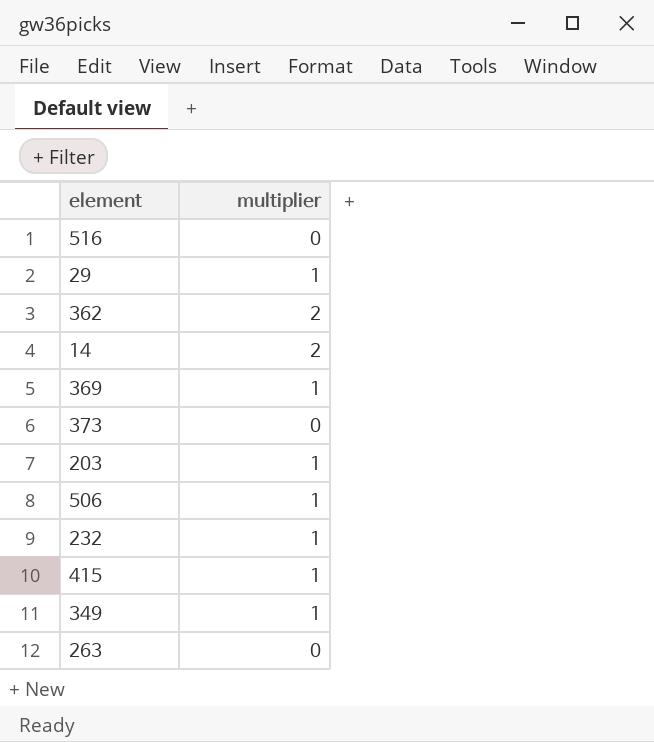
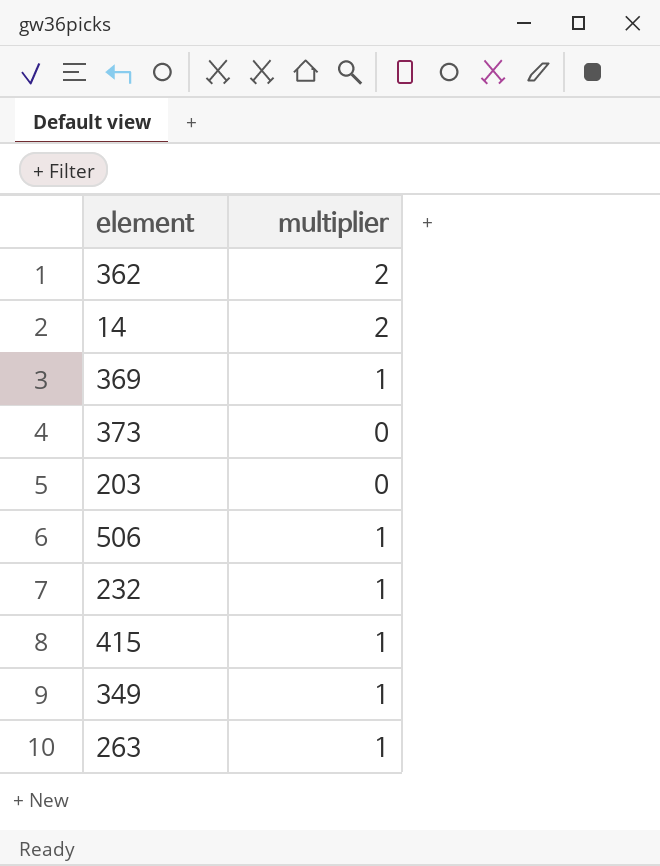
row 516: 0 -> none
row 29: 1 -> none
203 | multiplier: 1 -> 0
263 | multiplier: 0 -> 1

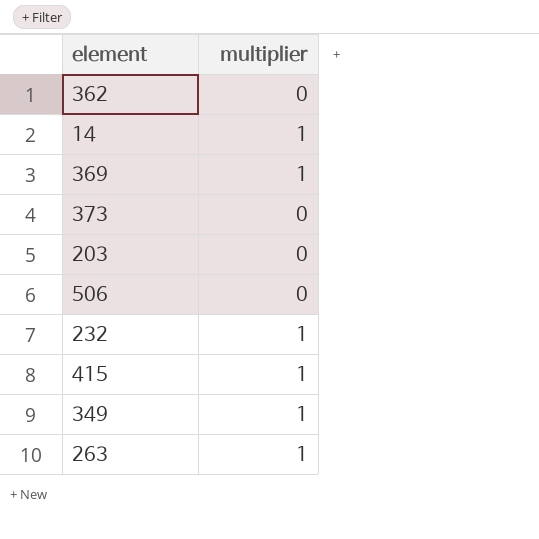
362 | multiplier: 2 -> 0
14 | multiplier: 2 -> 1
506 | multiplier: 1 -> 0

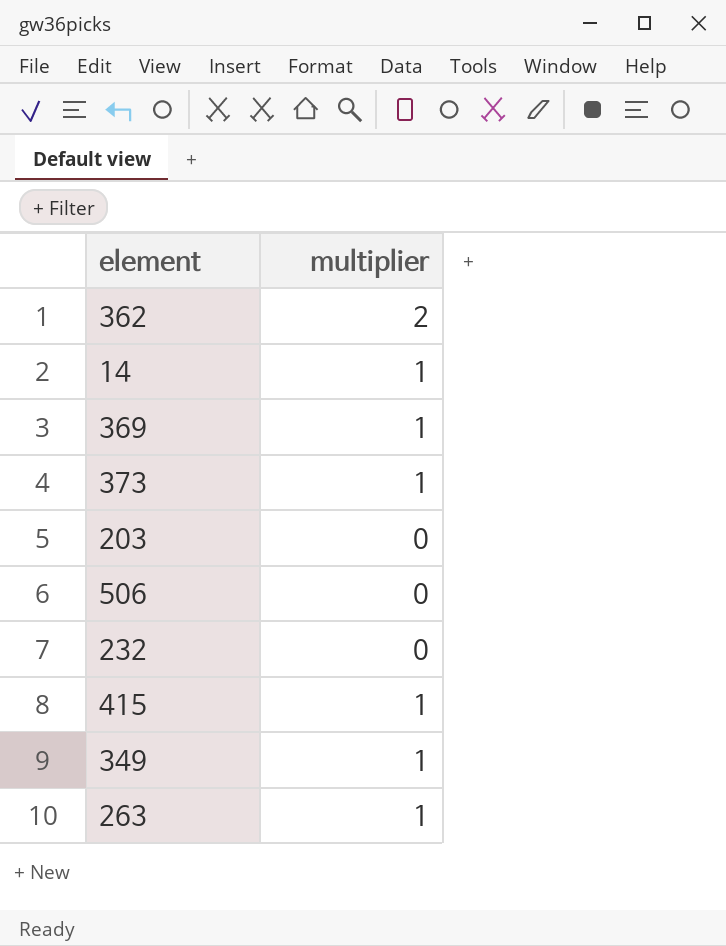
362 | multiplier: 0 -> 2
373 | multiplier: 0 -> 1
232 | multiplier: 1 -> 0

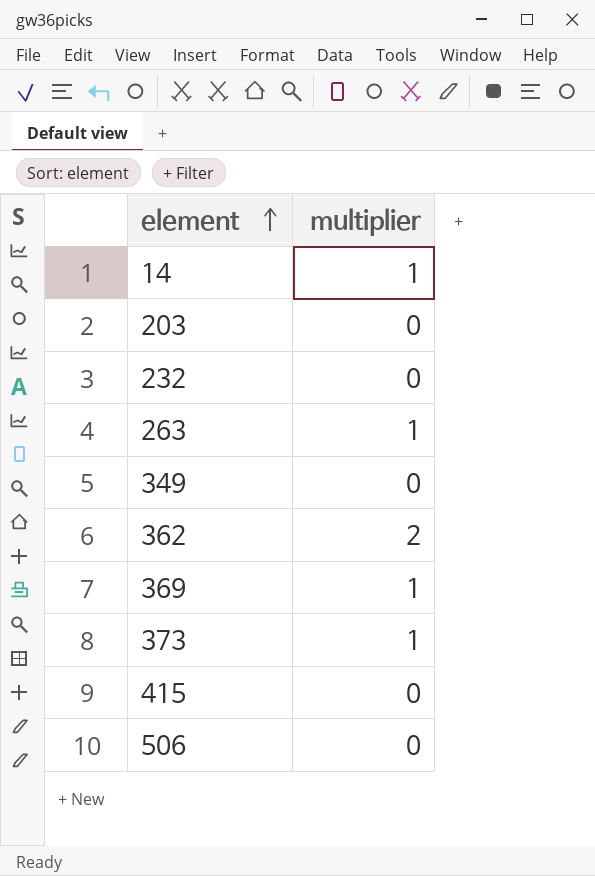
row order: none -> element ascending
349 | multiplier: 1 -> 0
415 | multiplier: 1 -> 0

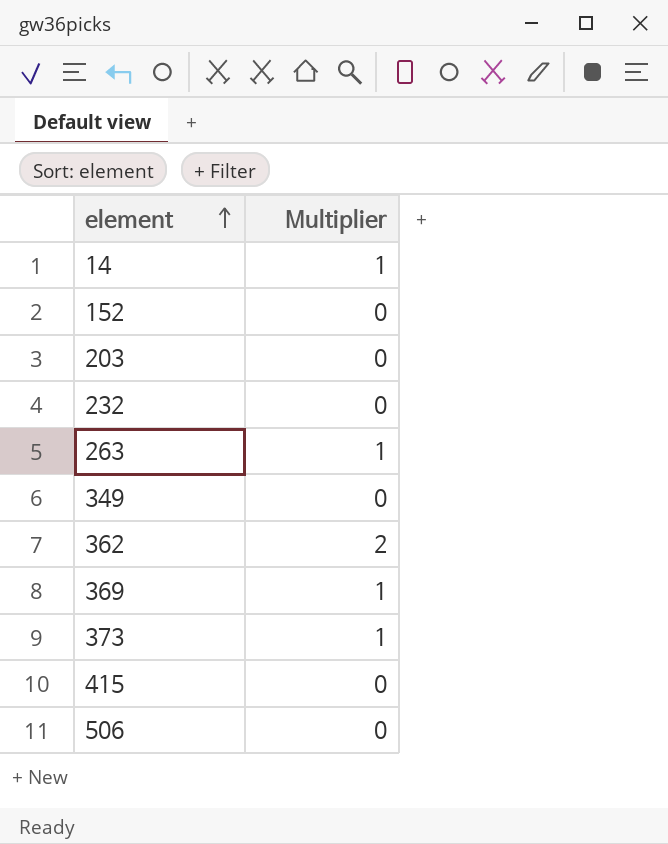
column name: multiplier -> Multiplier
row 152: none -> 0

